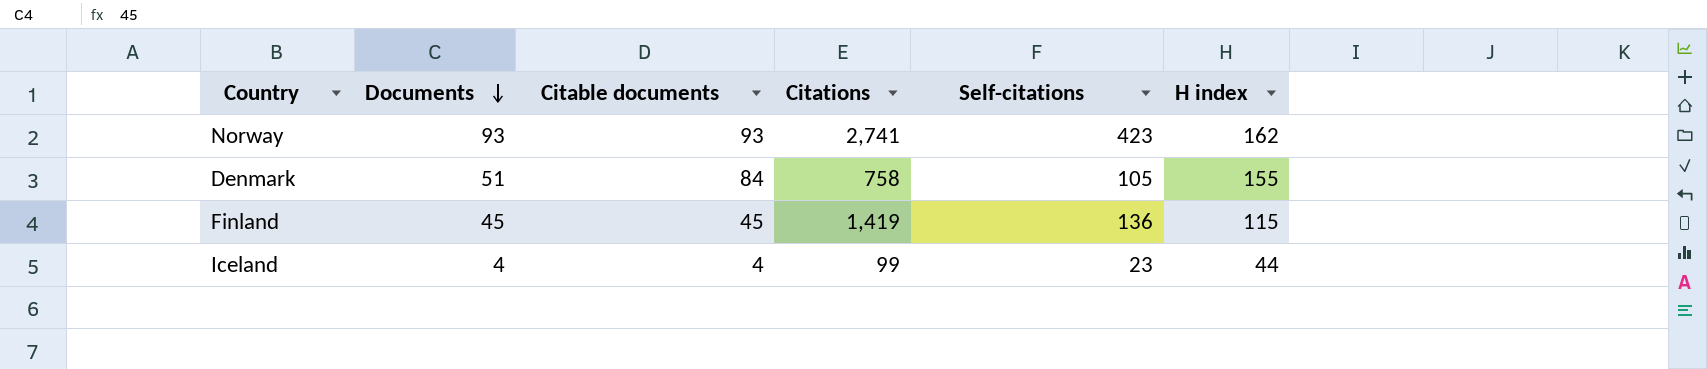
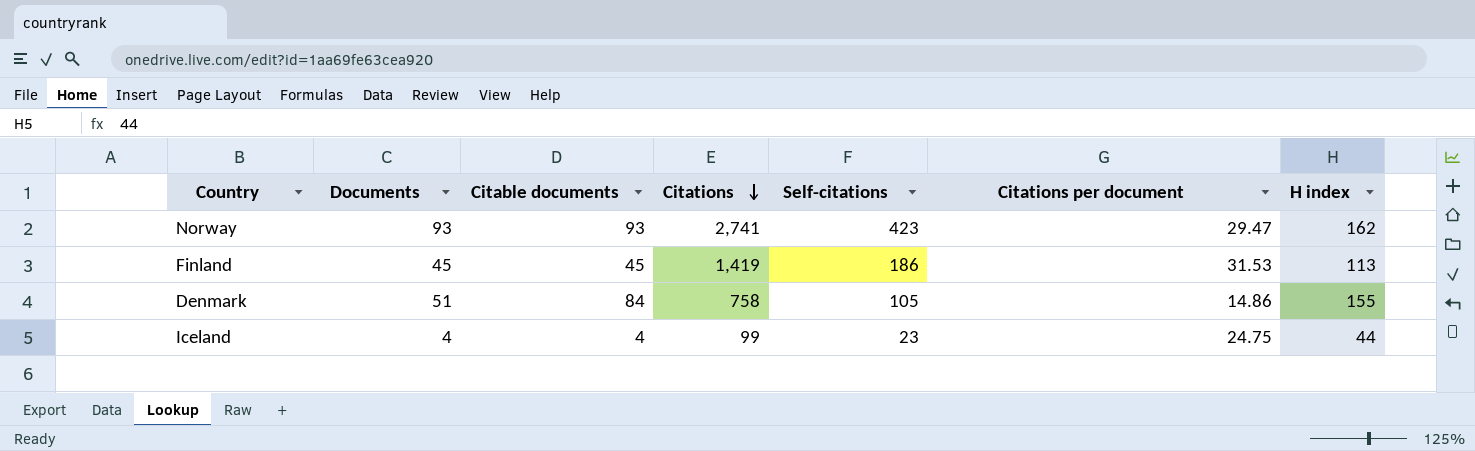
row order: Documents descending -> Citations descending
column Citations per document | formula: none -> [Citations] / [Documents]
Finland | Self-citations: 136 -> 186
Finland | H index: 115 -> 113

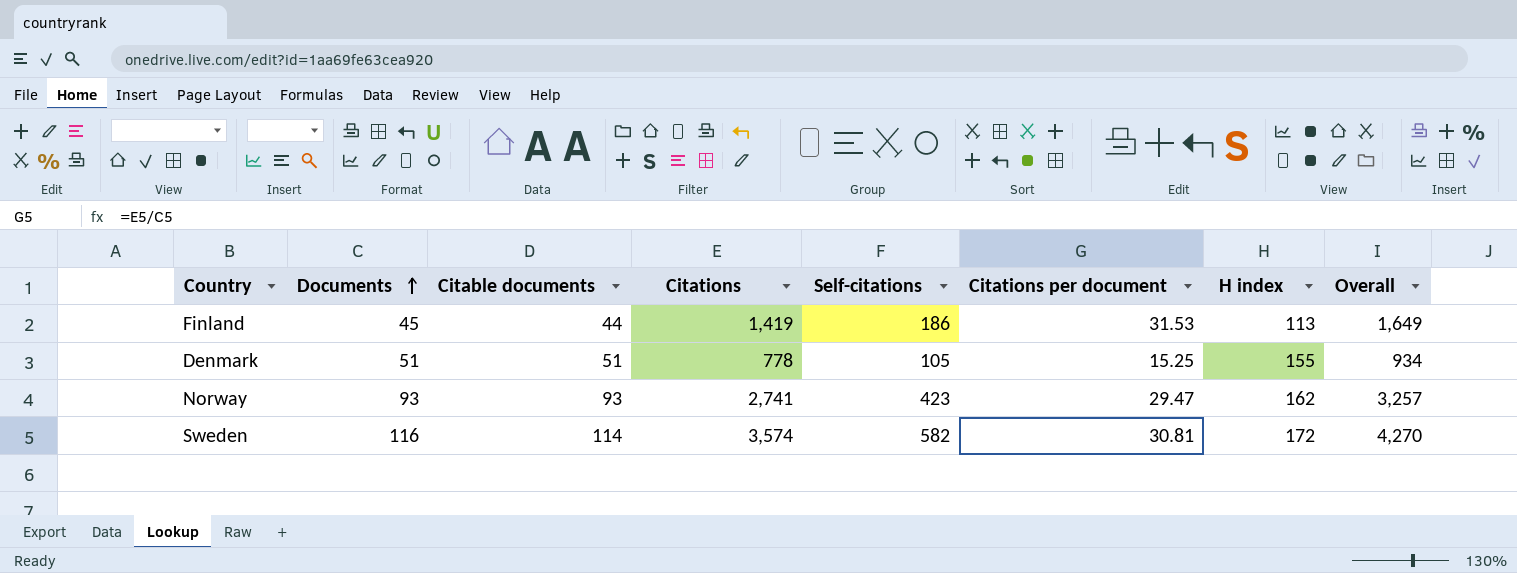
row order: Citations descending -> Documents ascending
column Overall | formula: none -> [Citable documents] + [Citations] + [Self-citations]
row Iceland: 4 | 4 | 99 | 23 | 24.75 | 44 -> none
Finland | Citable documents: 45 -> 44
Denmark | Citable documents: 84 -> 51
Denmark | Citations: 758 -> 778
Denmark | Citations per document: 14.86 -> 15.25
row Sweden: none -> 116 | 114 | 3,574 | 582 | 30.81 | 172 | 4,270

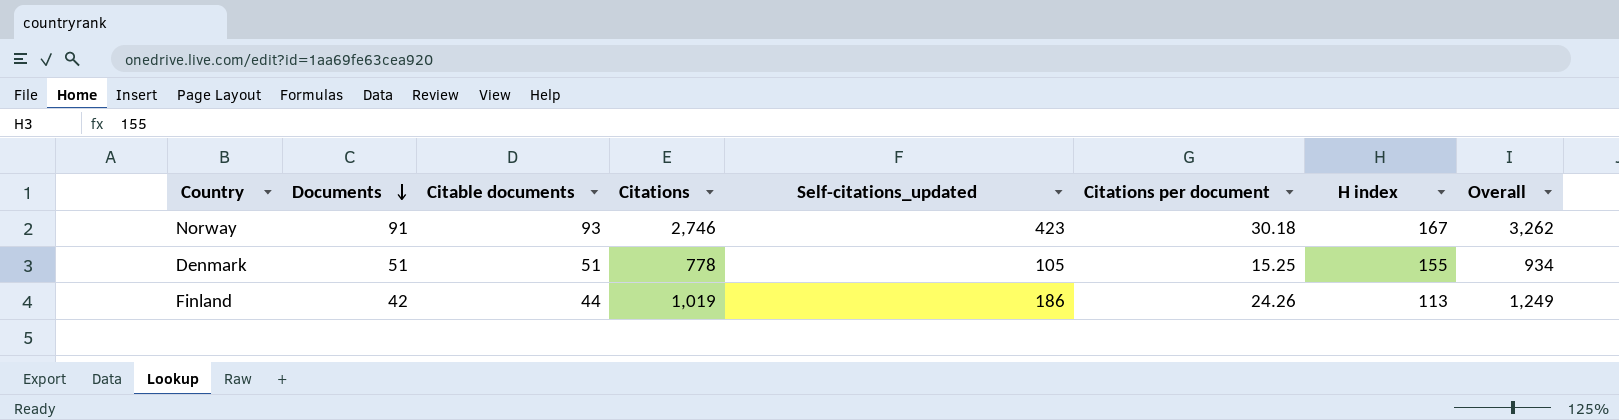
row order: Documents ascending -> Documents descending
column name: Self-citations -> Self-citations_updated
row Sweden: 116 | 114 | 3,574 | 582 | 30.81 | 172 | 4,270 -> none
Norway | Documents: 93 -> 91
Norway | Citations: 2,741 -> 2,746
Norway | Citations per document: 29.47 -> 30.18
Norway | H index: 162 -> 167
Norway | Overall: 3,257 -> 3,262
Finland | Documents: 45 -> 42
Finland | Citations: 1,419 -> 1,019
Finland | Citations per document: 31.53 -> 24.26
Finland | Overall: 1,649 -> 1,249

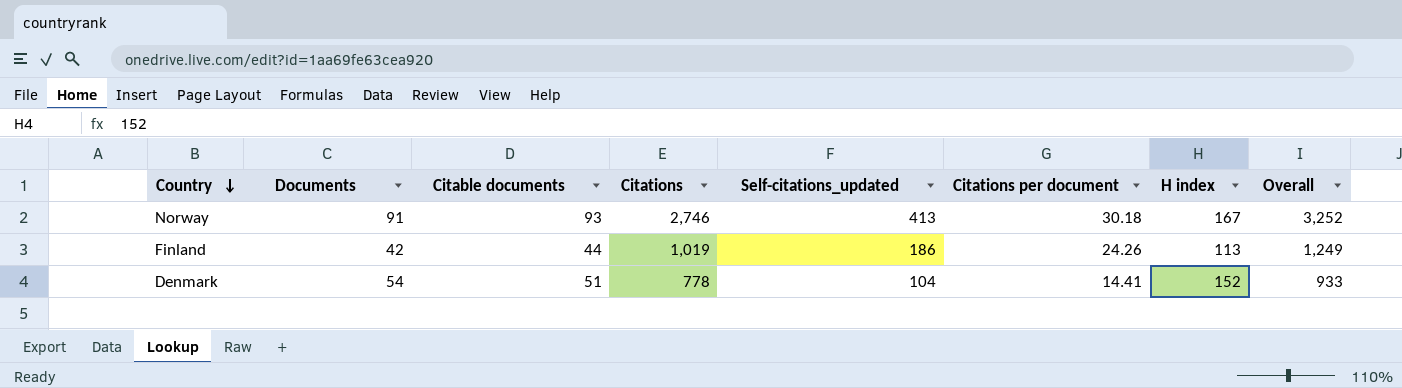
row order: Documents descending -> Country descending
Norway | Self-citations_updated: 423 -> 413
Norway | Overall: 3,262 -> 3,252
Denmark | Documents: 51 -> 54
Denmark | Self-citations_updated: 105 -> 104
Denmark | Citations per document: 15.25 -> 14.41
Denmark | H index: 155 -> 152
Denmark | Overall: 934 -> 933

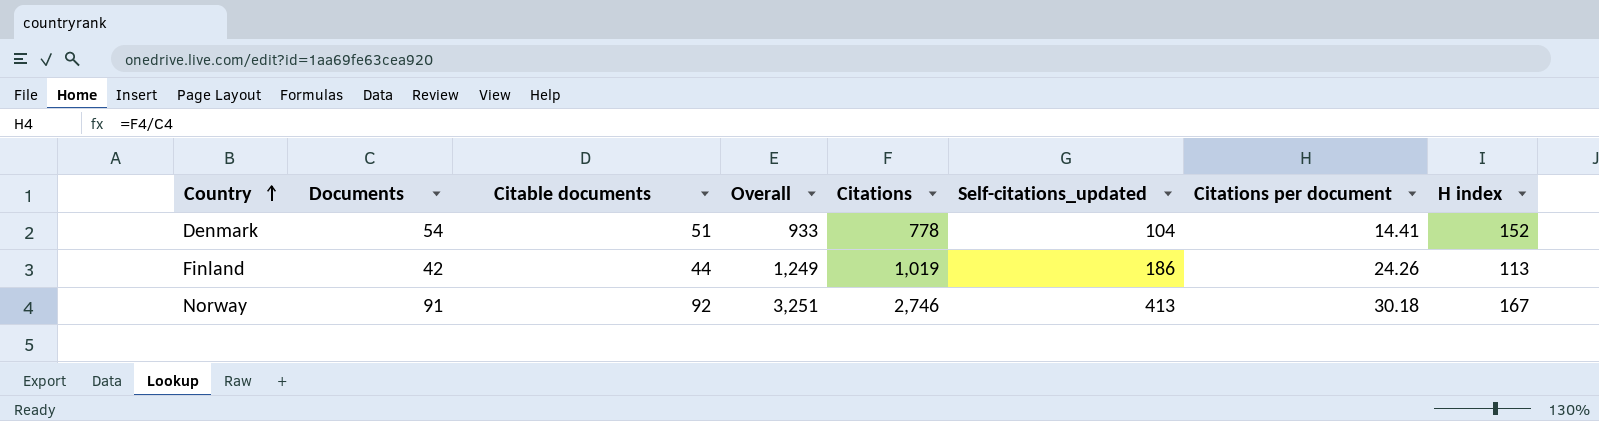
row order: Country descending -> Country ascending
column Overall | position: 8 -> 4
Norway | Citable documents: 93 -> 92
Norway | Overall: 3,252 -> 3,251

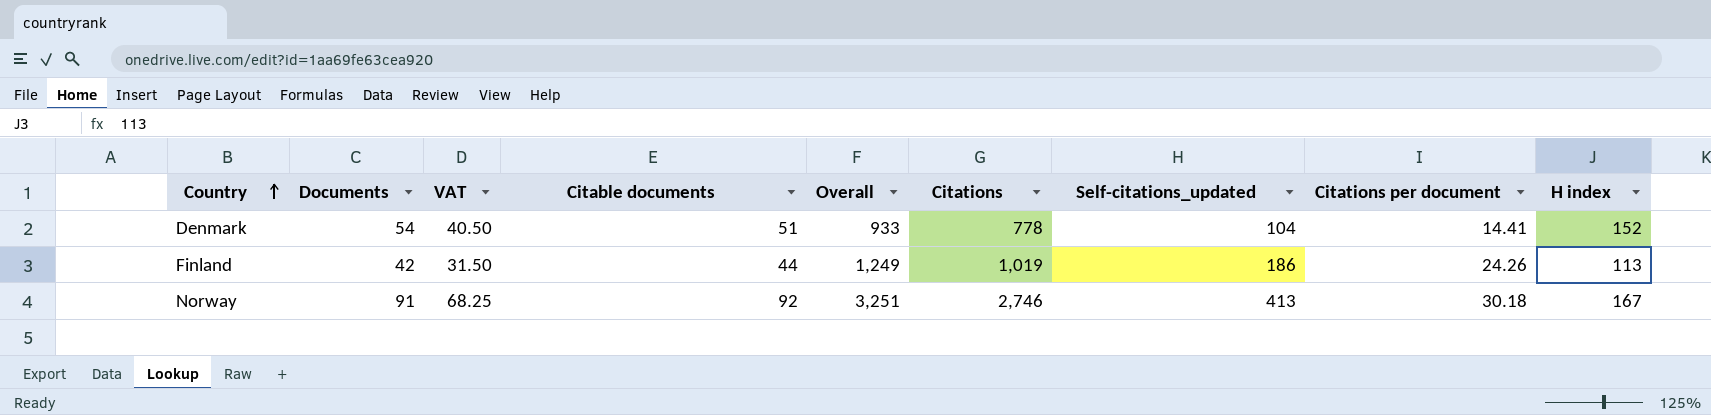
column VAT | formula: none -> [Documents] * 0.75

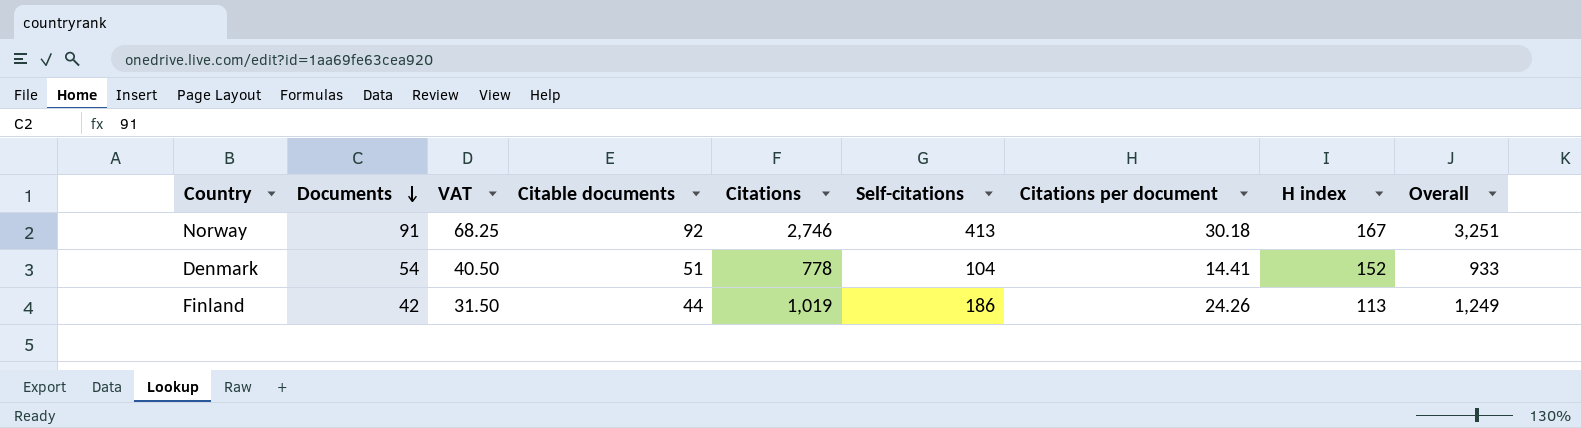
row order: Country ascending -> Documents descending
column name: Self-citations_updated -> Self-citations
column Overall | position: 5 -> 9

